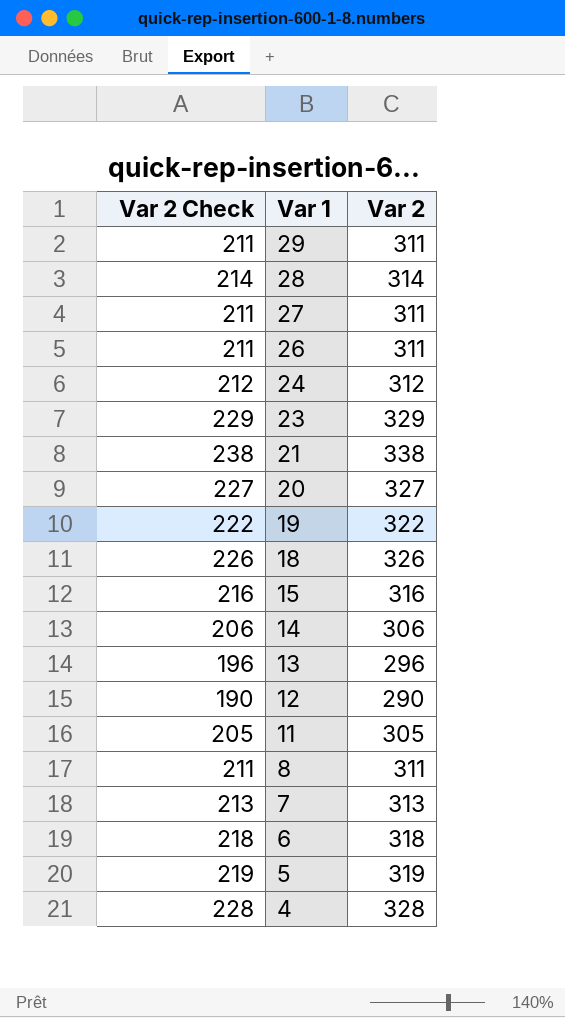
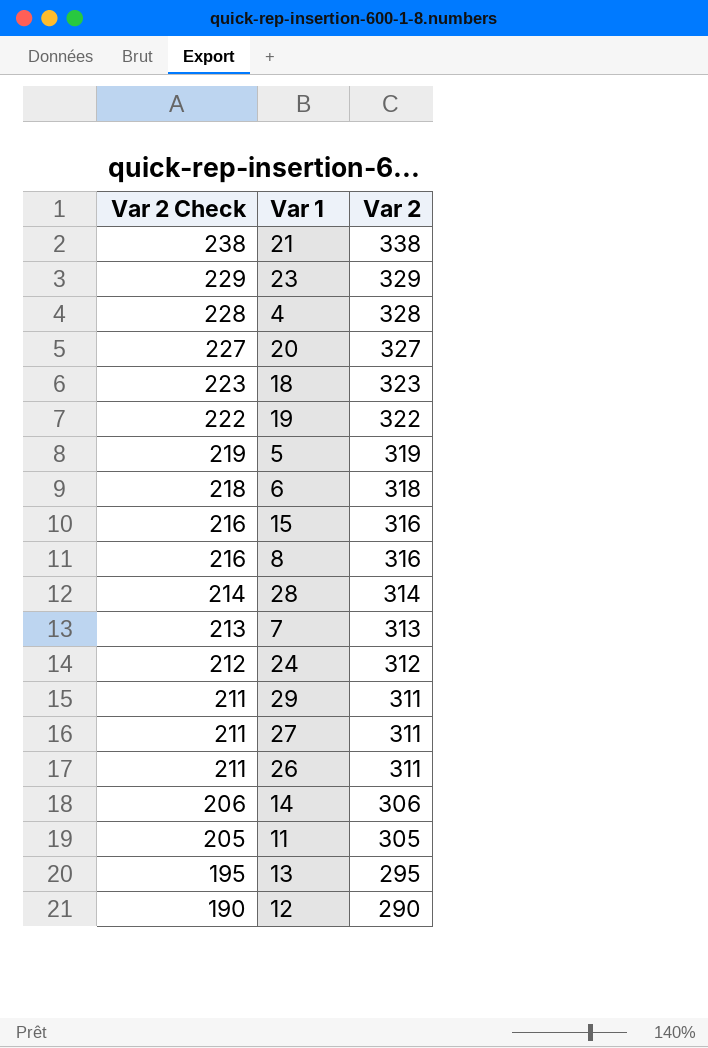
row order: Var 1 descending -> Var 2 Check descending
18 | Var 2 Check: 226 -> 223
18 | Var 2: 326 -> 323
8 | Var 2 Check: 211 -> 216
8 | Var 2: 311 -> 316
13 | Var 2 Check: 196 -> 195
13 | Var 2: 296 -> 295

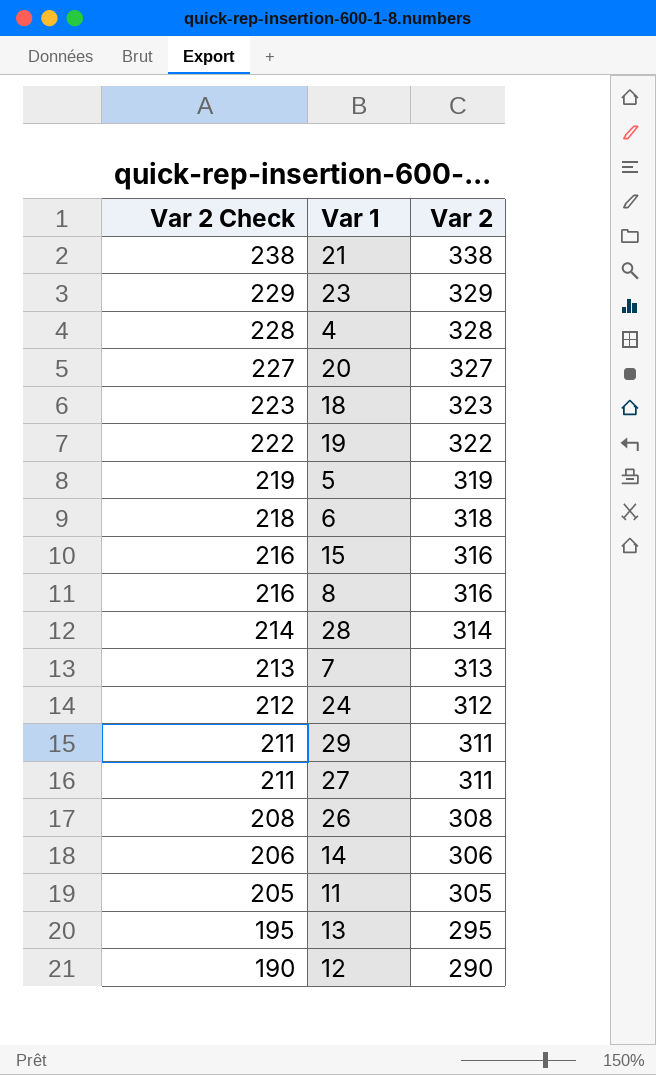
26 | Var 2 Check: 211 -> 208
26 | Var 2: 311 -> 308

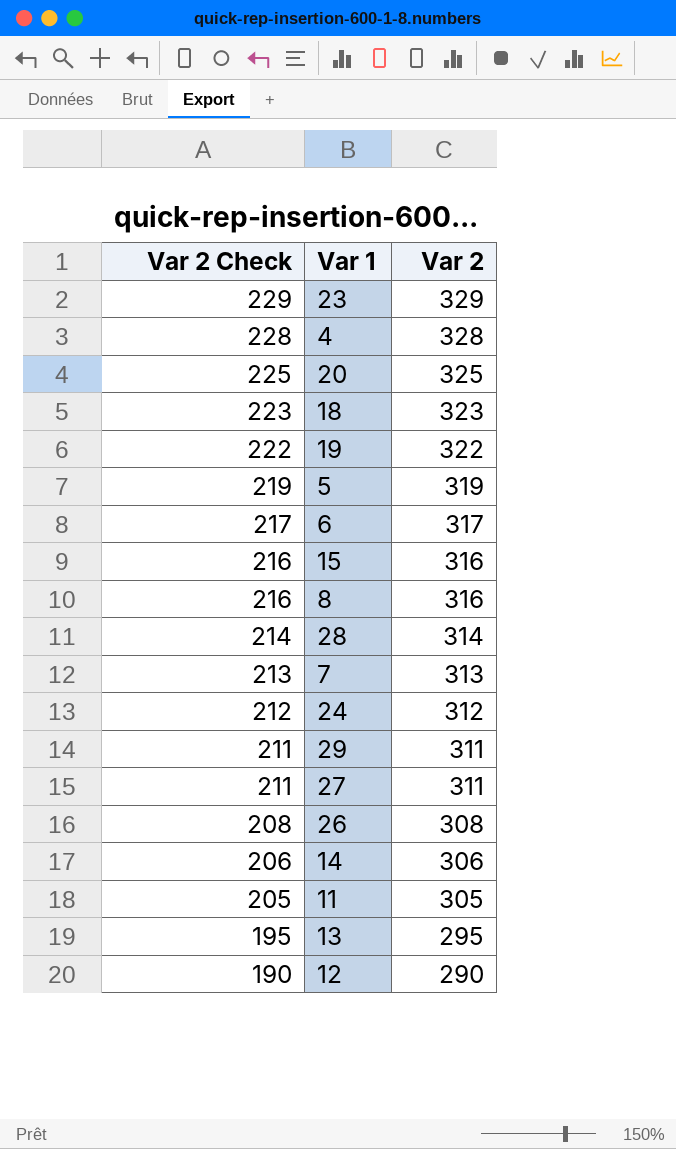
row 21: 238 | 338 -> none
20 | Var 2 Check: 227 -> 225
20 | Var 2: 327 -> 325
6 | Var 2 Check: 218 -> 217
6 | Var 2: 318 -> 317

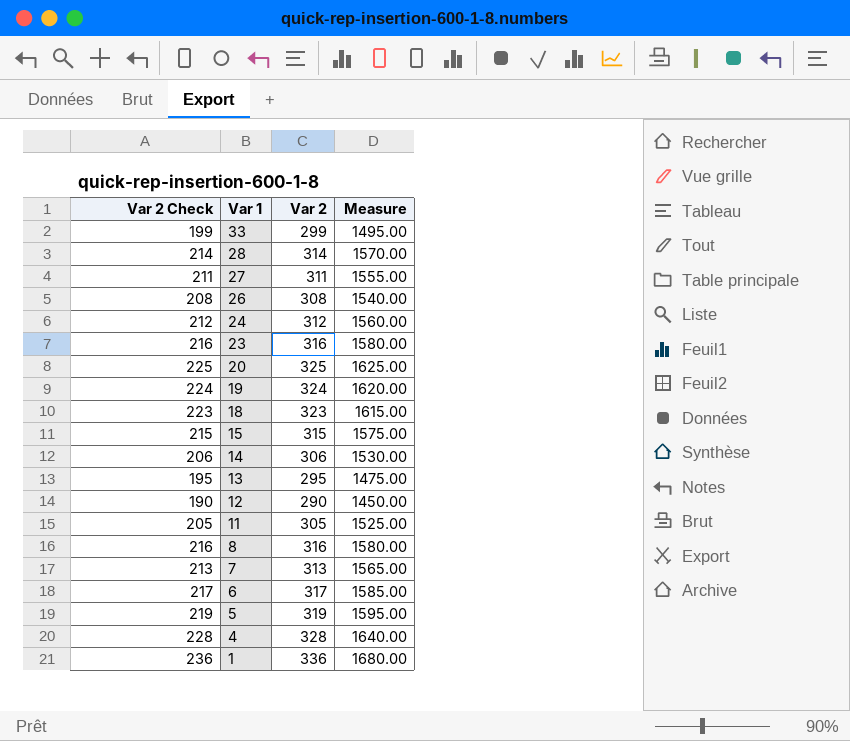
row order: Var 2 Check descending -> Var 1 descending
column Measure | formula: none -> [Var 2] * 5
row 29: 211 | 311 -> none
row 33: none -> 199 | 299 | 1495.00
23 | Var 2 Check: 229 -> 216
23 | Var 2: 329 -> 316
19 | Var 2 Check: 222 -> 224
19 | Var 2: 322 -> 324
15 | Var 2 Check: 216 -> 215
15 | Var 2: 316 -> 315
row 1: none -> 236 | 336 | 1680.00

